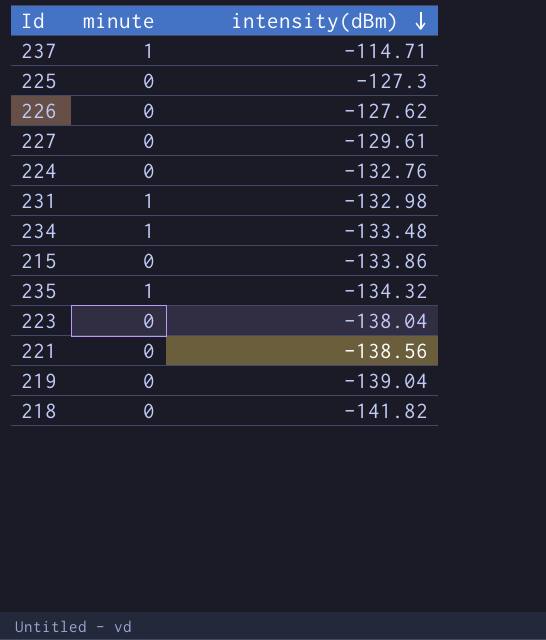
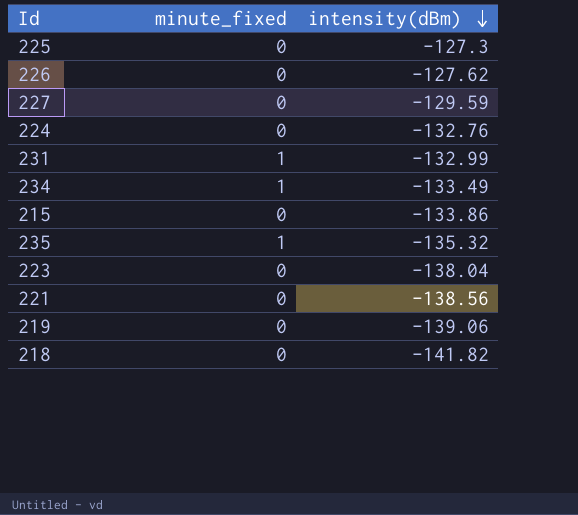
column name: minute -> minute_fixed
row 237: 1 | -114.71 -> none
227 | intensity(dBm): -129.61 -> -129.59
231 | intensity(dBm): -132.98 -> -132.99
234 | intensity(dBm): -133.48 -> -133.49
235 | intensity(dBm): -134.32 -> -135.32
219 | intensity(dBm): -139.04 -> -139.06

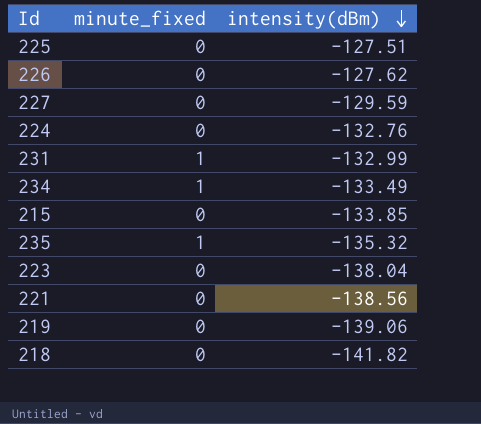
225 | intensity(dBm): -127.3 -> -127.51
215 | intensity(dBm): -133.86 -> -133.85

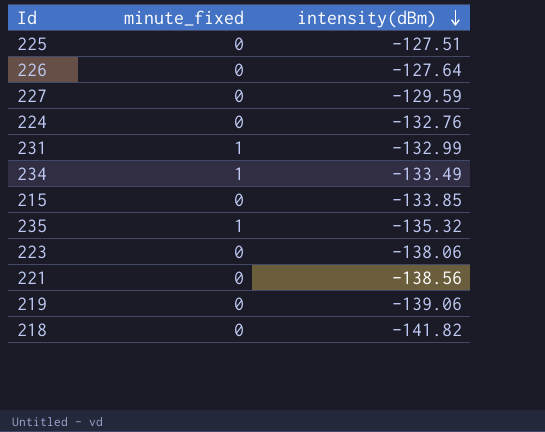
226 | intensity(dBm): -127.62 -> -127.64
223 | intensity(dBm): -138.04 -> -138.06

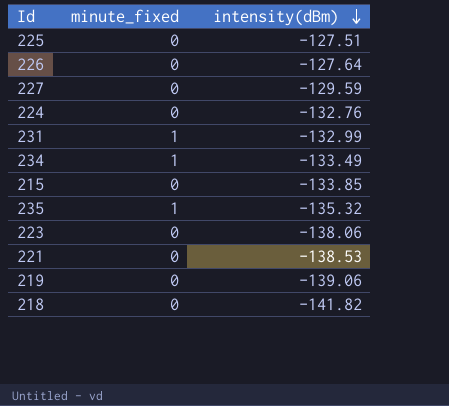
221 | intensity(dBm): -138.56 -> -138.53

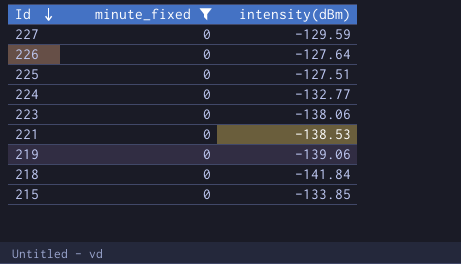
filter: none -> minute_fixed = 0
row order: intensity(dBm) descending -> Id descending
224 | intensity(dBm): -132.76 -> -132.77
218 | intensity(dBm): -141.82 -> -141.84

